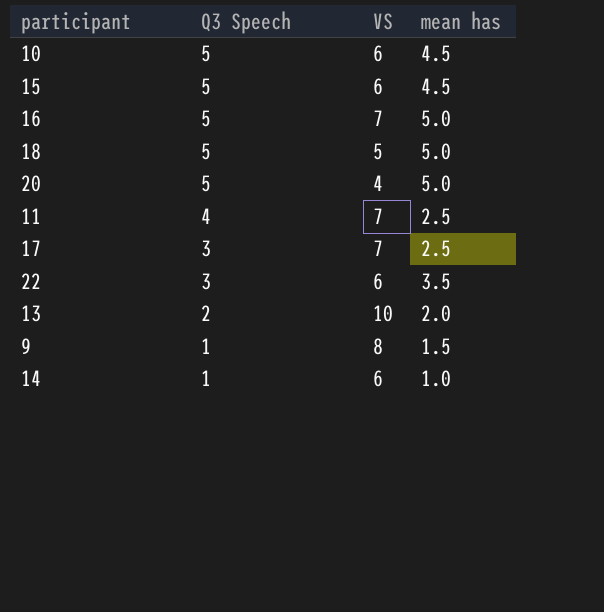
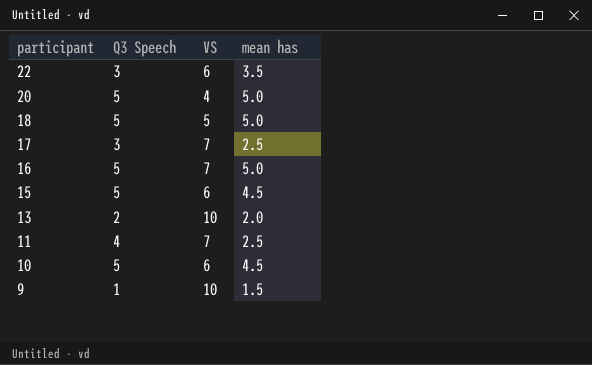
row order: Q3 Speech descending -> participant descending
row 14: 1 | 6 | 1.0 -> none
9 | VS: 8 -> 10

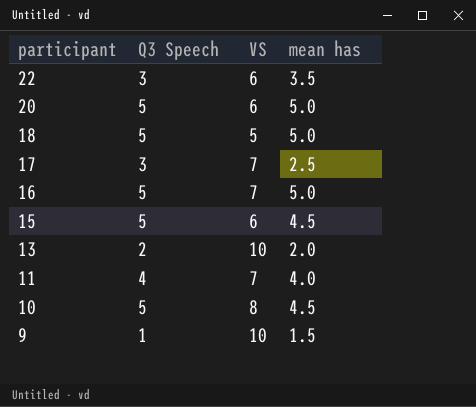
20 | VS: 4 -> 6
11 | mean has: 2.5 -> 4.0
10 | VS: 6 -> 8

